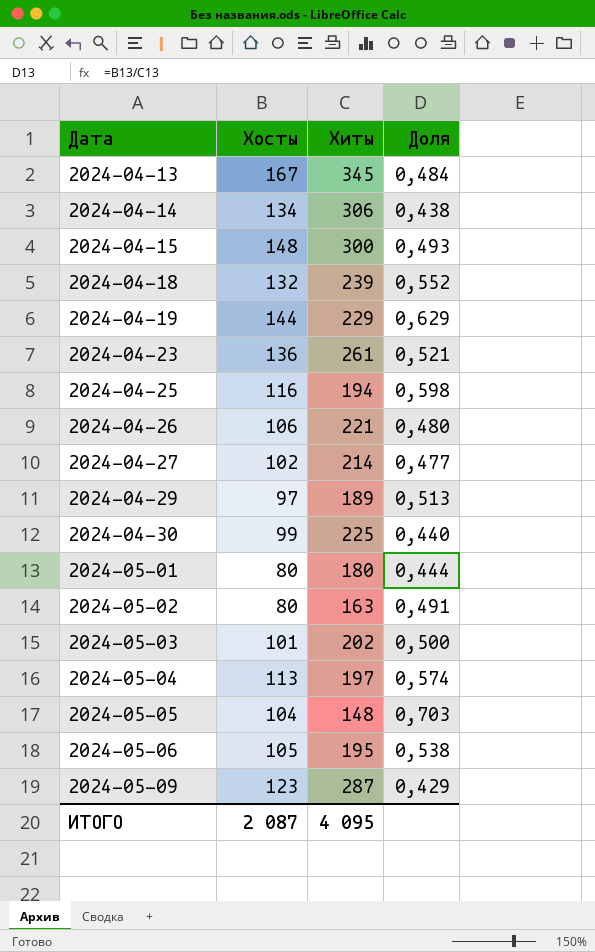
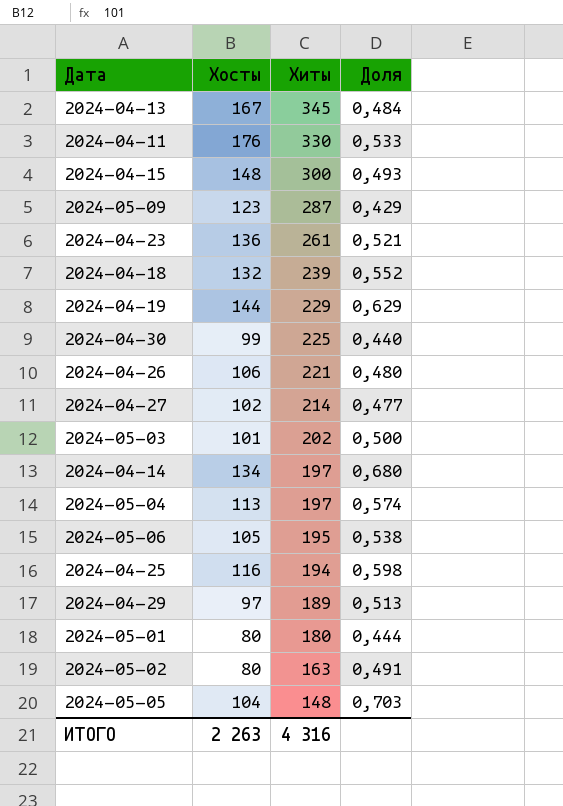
row order: Дата ascending -> Хиты descending
row 2024-04-11: none -> 176 | 330 | 0,533
2024-04-14 | Хиты: 306 -> 197
2024-04-14 | Доля: 0,438 -> 0,680
ИТОГО | Хосты: 2 087 -> 2 263
ИТОГО | Хиты: 4 095 -> 4 316

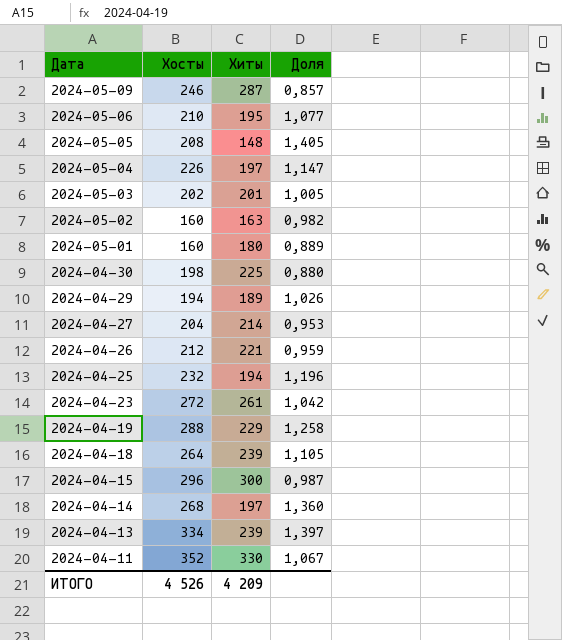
row order: Хиты descending -> Дата descending
2024-05-09 | Хосты: 123 -> 246
2024-05-09 | Доля: 0,429 -> 0,857
2024-05-06 | Хосты: 105 -> 210
2024-05-06 | Доля: 0,538 -> 1,077
2024-05-05 | Хосты: 104 -> 208
2024-05-05 | Доля: 0,703 -> 1,405
2024-05-04 | Хосты: 113 -> 226
2024-05-04 | Доля: 0,574 -> 1,147
2024-05-03 | Хосты: 101 -> 202
2024-05-03 | Хиты: 202 -> 201
2024-05-03 | Доля: 0,500 -> 1,005
2024-05-02 | Хосты: 80 -> 160
2024-05-02 | Доля: 0,491 -> 0,982
2024-05-01 | Хосты: 80 -> 160
2024-05-01 | Доля: 0,444 -> 0,889
2024-04-30 | Хосты: 99 -> 198
2024-04-30 | Доля: 0,440 -> 0,880
2024-04-29 | Хосты: 97 -> 194
2024-04-29 | Доля: 0,513 -> 1,026
2024-04-27 | Хосты: 102 -> 204
2024-04-27 | Доля: 0,477 -> 0,953
2024-04-26 | Хосты: 106 -> 212
2024-04-26 | Доля: 0,480 -> 0,959
2024-04-25 | Хосты: 116 -> 232
2024-04-25 | Доля: 0,598 -> 1,196
2024-04-23 | Хосты: 136 -> 272
2024-04-23 | Доля: 0,521 -> 1,042
2024-04-19 | Хосты: 144 -> 288
2024-04-19 | Доля: 0,629 -> 1,258
2024-04-18 | Хосты: 132 -> 264
2024-04-18 | Доля: 0,552 -> 1,105
2024-04-15 | Хосты: 148 -> 296
2024-04-15 | Доля: 0,493 -> 0,987
2024-04-14 | Хосты: 134 -> 268
2024-04-14 | Доля: 0,680 -> 1,360
2024-04-13 | Хосты: 167 -> 334
2024-04-13 | Хиты: 345 -> 239
2024-04-13 | Доля: 0,484 -> 1,397
2024-04-11 | Хосты: 176 -> 352
2024-04-11 | Доля: 0,533 -> 1,067
ИТОГО | Хосты: 2 263 -> 4 526
ИТОГО | Хиты: 4 316 -> 4 209

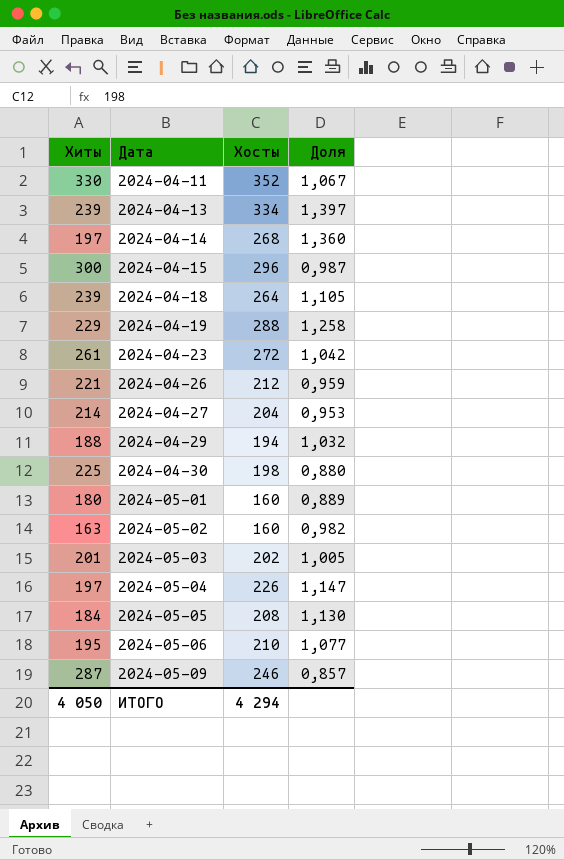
row order: Дата descending -> Дата ascending
column Хиты | position: 3 -> 1
row 2024-04-25: 232 | 194 | 1,196 -> none
2024-04-29 | Хиты: 189 -> 188
2024-04-29 | Доля: 1,026 -> 1,032
2024-05-05 | Хиты: 148 -> 184
2024-05-05 | Доля: 1,405 -> 1,130
ИТОГО | Хиты: 4 209 -> 4 050
ИТОГО | Хосты: 4 526 -> 4 294

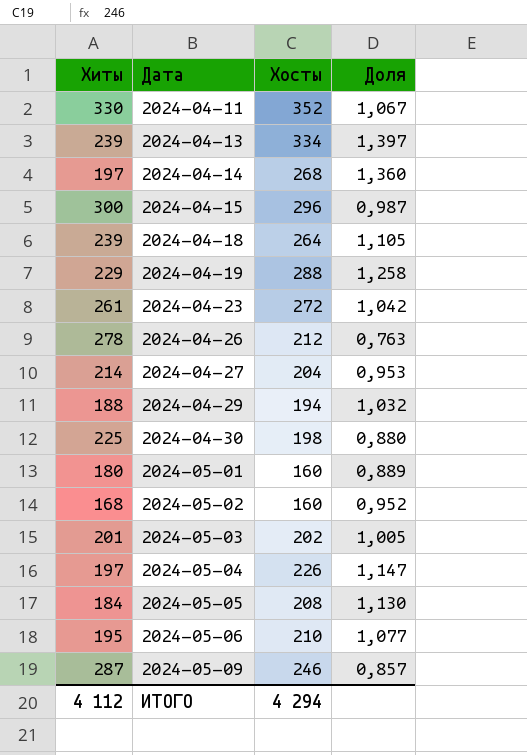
2024-04-26 | Хиты: 221 -> 278
2024-04-26 | Доля: 0,959 -> 0,763
2024-05-02 | Хиты: 163 -> 168
2024-05-02 | Доля: 0,982 -> 0,952
ИТОГО | Хиты: 4 050 -> 4 112

